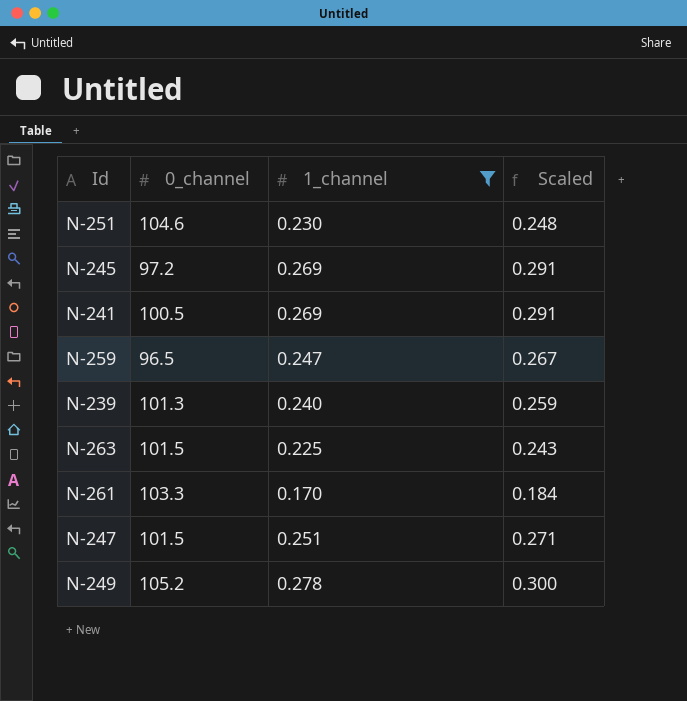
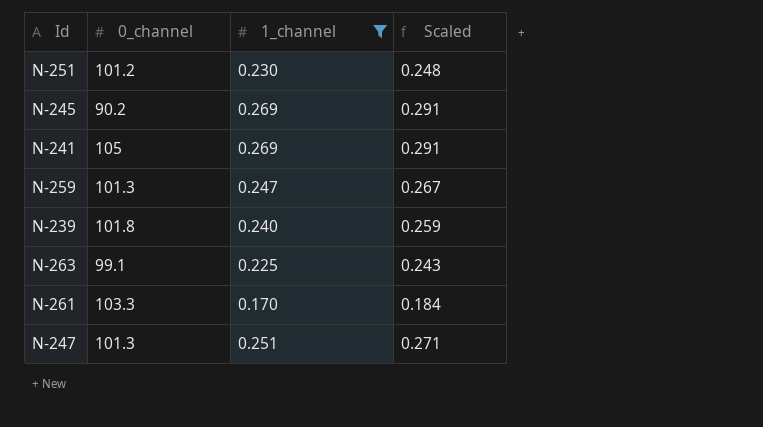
row N-249: 105.2 | 0.278 | 0.300 -> none
N-251 | 0_channel: 104.6 -> 101.2
N-245 | 0_channel: 97.2 -> 90.2
N-241 | 0_channel: 100.5 -> 105
N-259 | 0_channel: 96.5 -> 101.3
N-239 | 0_channel: 101.3 -> 101.8
N-263 | 0_channel: 101.5 -> 99.1
N-247 | 0_channel: 101.5 -> 101.3

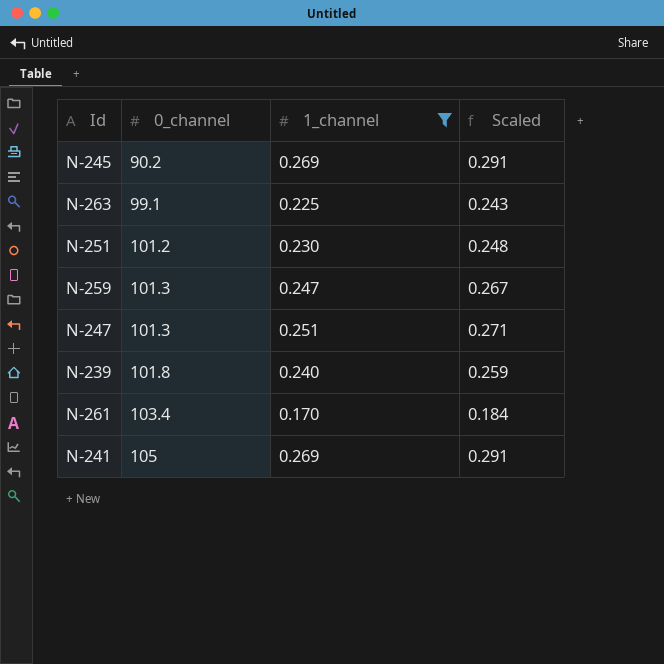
row order: none -> 0_channel ascending
N-261 | 0_channel: 103.3 -> 103.4

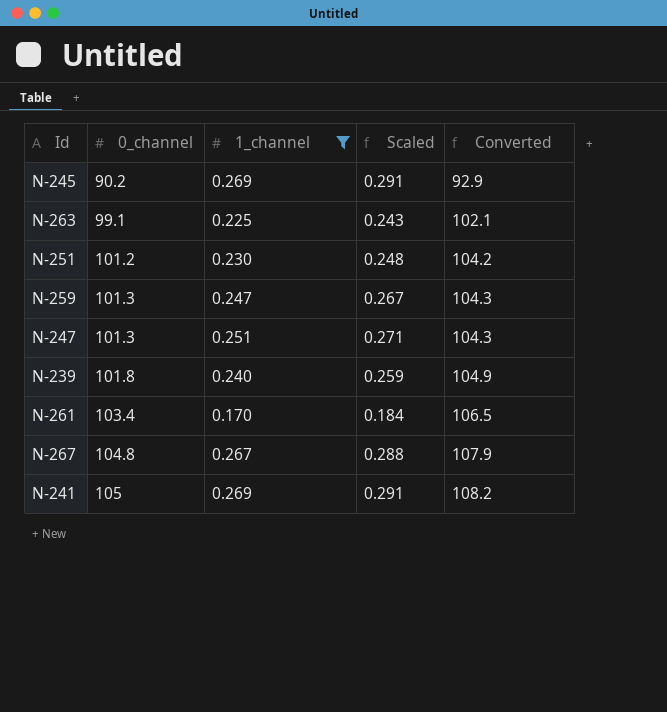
column Converted | formula: none -> [0_channel] * 1.03
row N-267: none -> 104.8 | 0.267 | 0.288 | 107.9

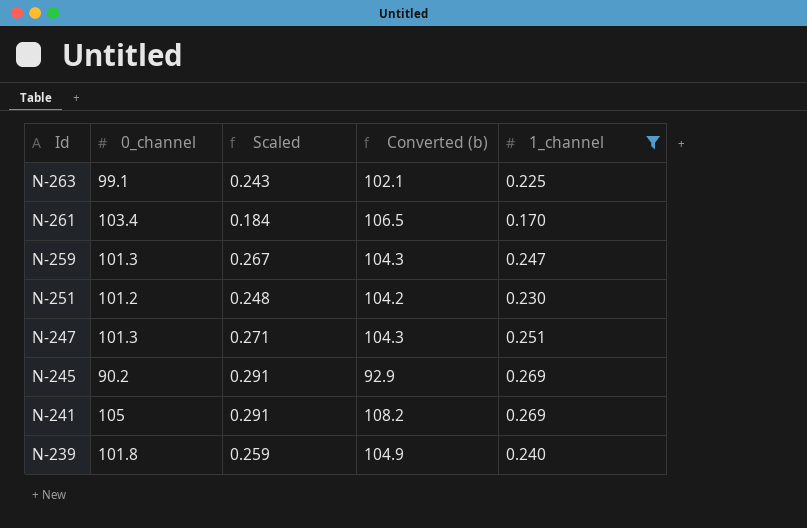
row order: 0_channel ascending -> Id descending
column name: Converted -> Converted (b)
column 1_channel | position: 3 -> 5
row N-267: 104.8 | 0.267 | 0.288 | 107.9 -> none

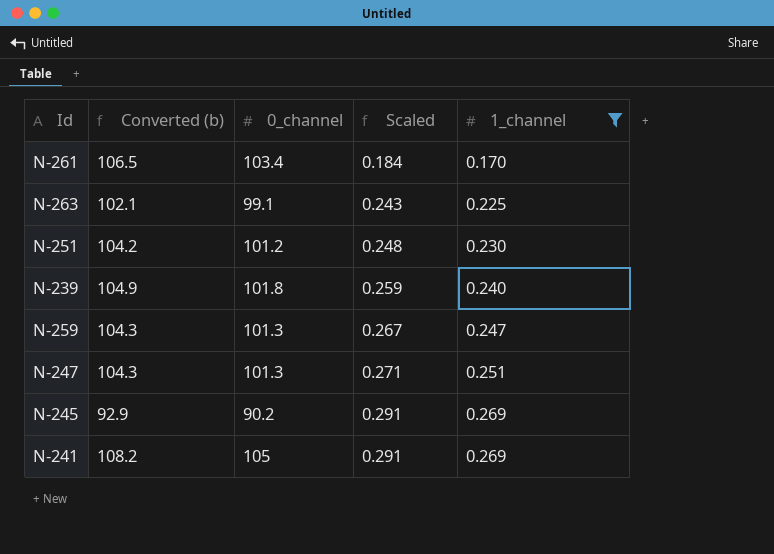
row order: Id descending -> Scaled ascending
column Converted (b) | position: 4 -> 2

